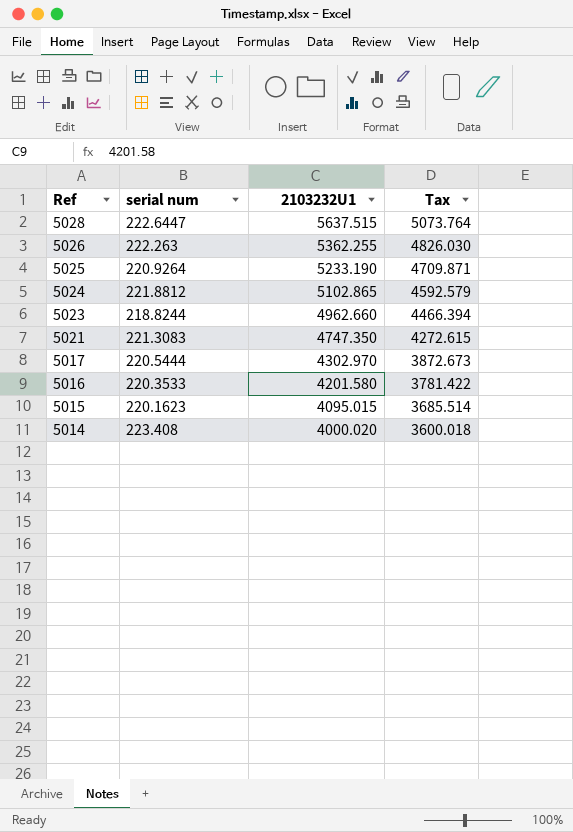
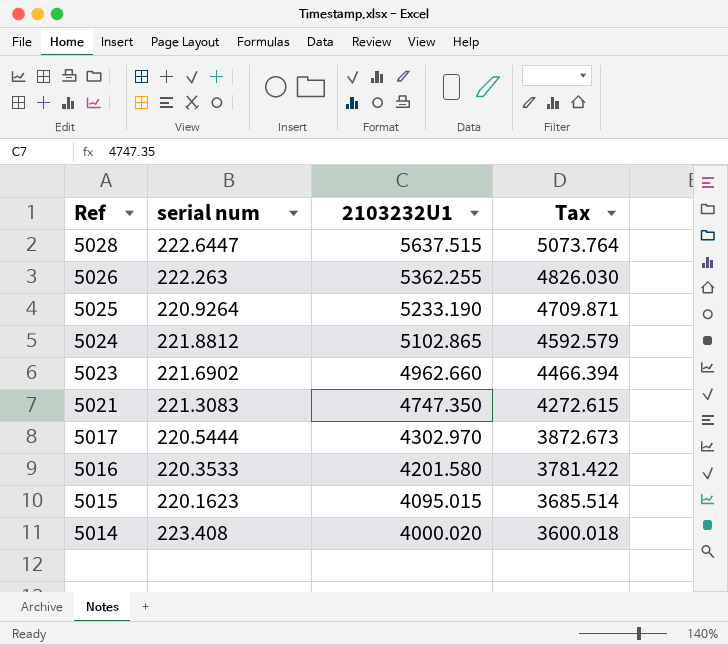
5023 | serial num: 218.8244 -> 221.6902

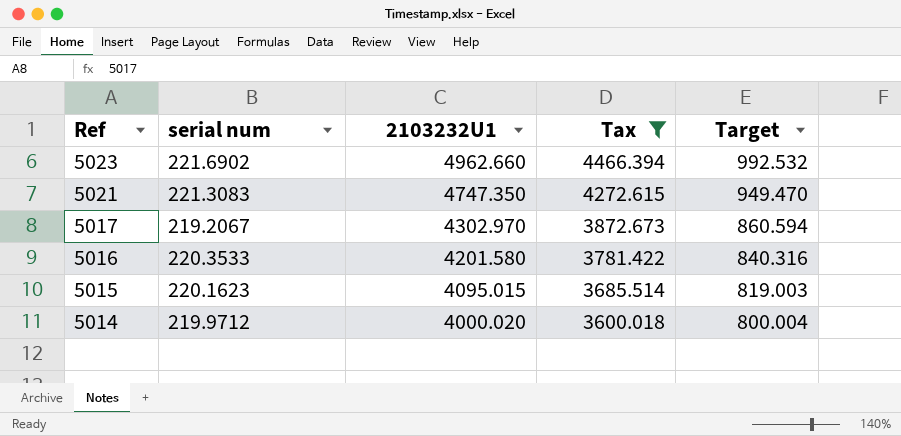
filter: none -> Tax <= 4466.394
column Target | formula: none -> [2103232U1] * 0.2
5017 | serial num: 220.5444 -> 219.2067
5014 | serial num: 223.408 -> 219.9712

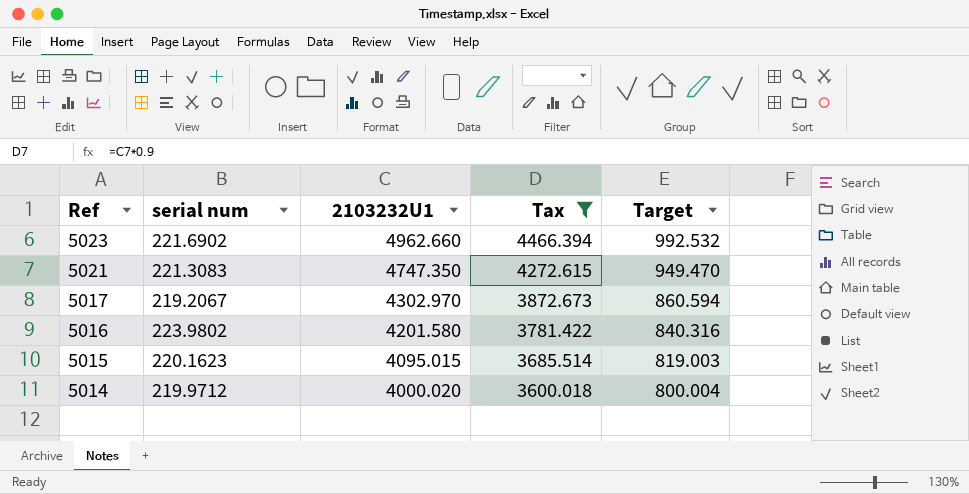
5016 | serial num: 220.3533 -> 223.9802

